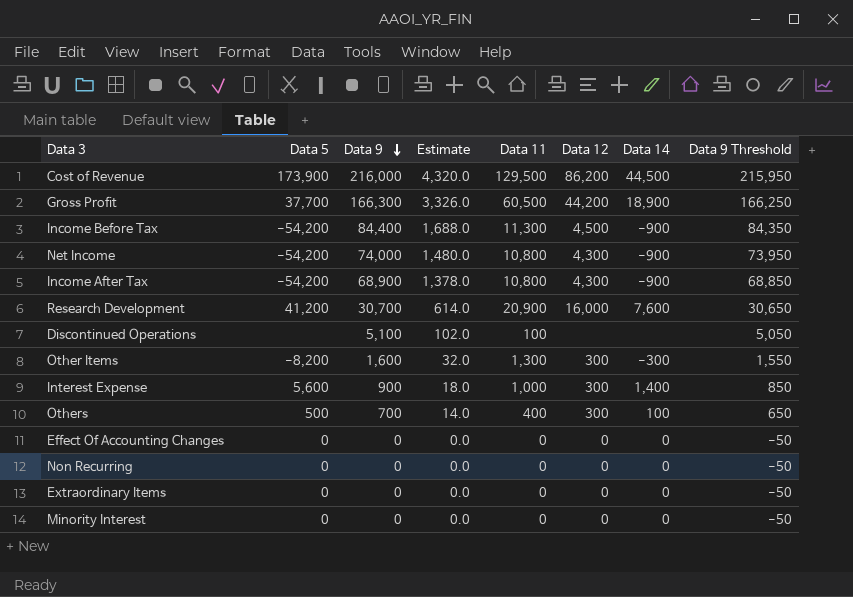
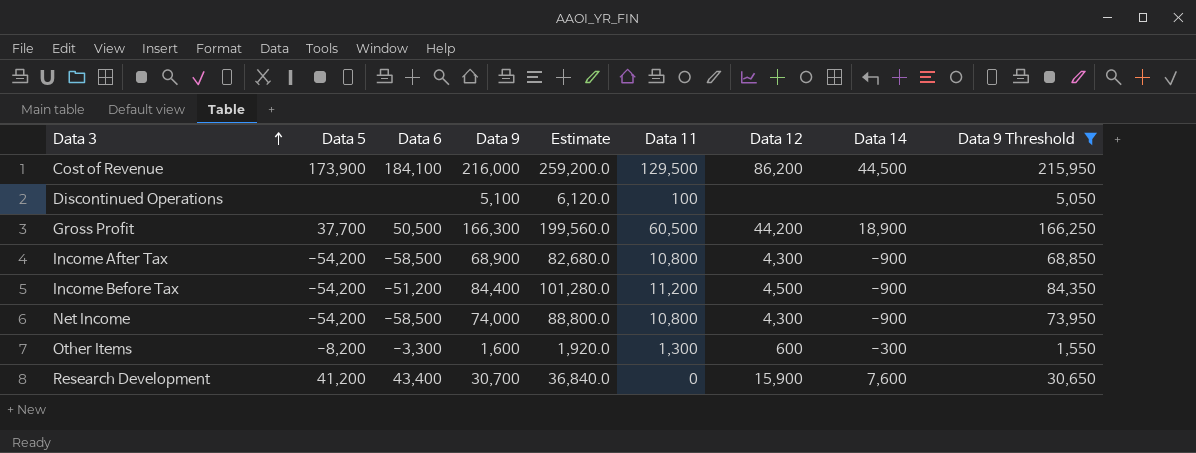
filter: none -> Data 9 Threshold >= 1,550
row order: Data 9 descending -> Data 3 ascending
column Data 6 | position: none -> 3
column Estimate | formula: [Data 9] * 0.02 -> [Data 9] * 1.2
Income Before Tax | Data 11: 11,300 -> 11,200
Other Items | Data 12: 300 -> 600
Research Development | Data 11: 20,900 -> 0
Research Development | Data 12: 16,000 -> 15,900

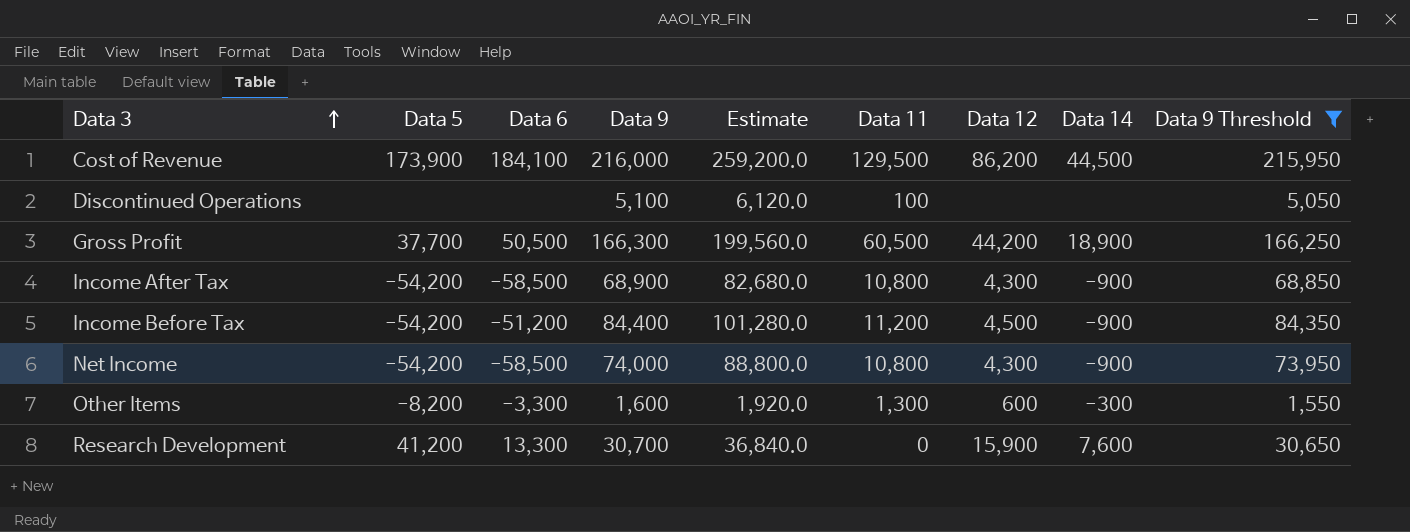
Research Development | Data 6: 43,400 -> 13,300

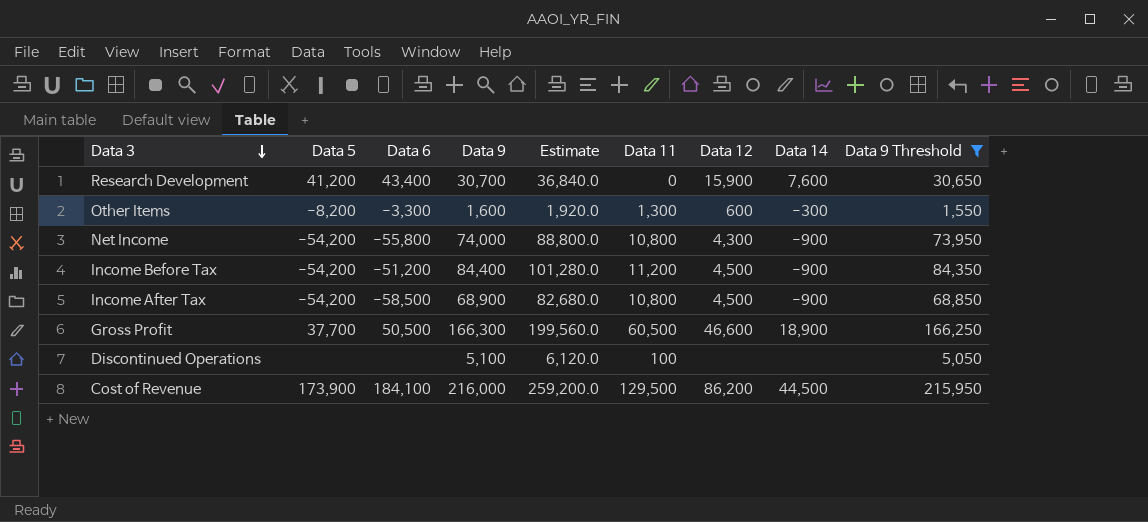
row order: Data 3 ascending -> Data 3 descending
Research Development | Data 6: 13,300 -> 43,400
Net Income | Data 6: -58,500 -> -55,800
Income After Tax | Data 12: 4,300 -> 4,500
Gross Profit | Data 12: 44,200 -> 46,600

